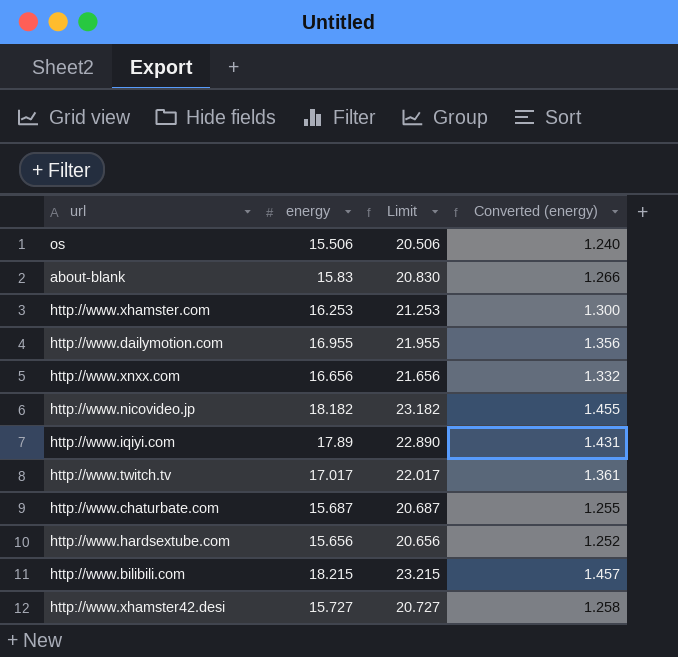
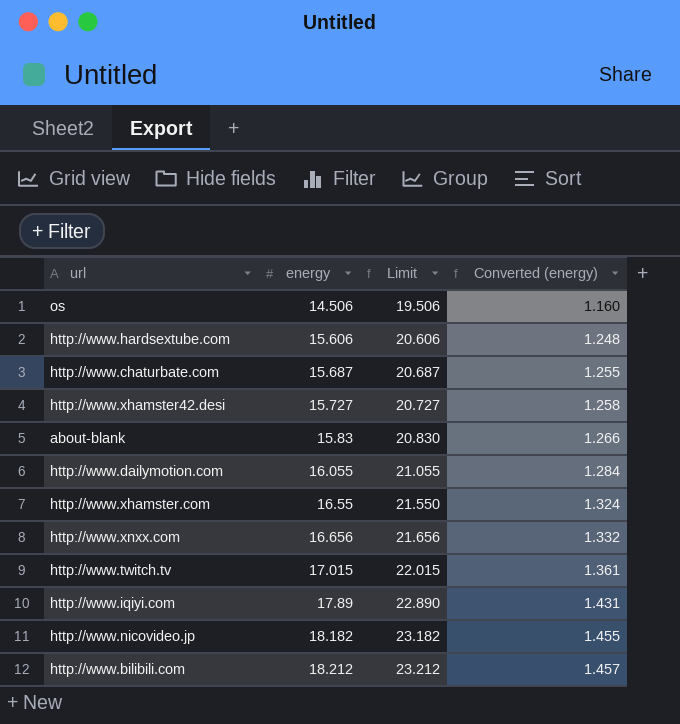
row order: none -> energy ascending
os | energy: 15.506 -> 14.506
os | Limit: 20.506 -> 19.506
os | Converted (energy): 1.240 -> 1.160
http://www.hardsextube.com | energy: 15.656 -> 15.606
http://www.hardsextube.com | Limit: 20.656 -> 20.606
http://www.hardsextube.com | Converted (energy): 1.252 -> 1.248
http://www.dailymotion.com | energy: 16.955 -> 16.055
http://www.dailymotion.com | Limit: 21.955 -> 21.055
http://www.dailymotion.com | Converted (energy): 1.356 -> 1.284
http://www.xhamster.com | energy: 16.253 -> 16.55
http://www.xhamster.com | Limit: 21.253 -> 21.550
http://www.xhamster.com | Converted (energy): 1.300 -> 1.324
http://www.twitch.tv | energy: 17.017 -> 17.015
http://www.twitch.tv | Limit: 22.017 -> 22.015
http://www.bilibili.com | energy: 18.215 -> 18.212
http://www.bilibili.com | Limit: 23.215 -> 23.212

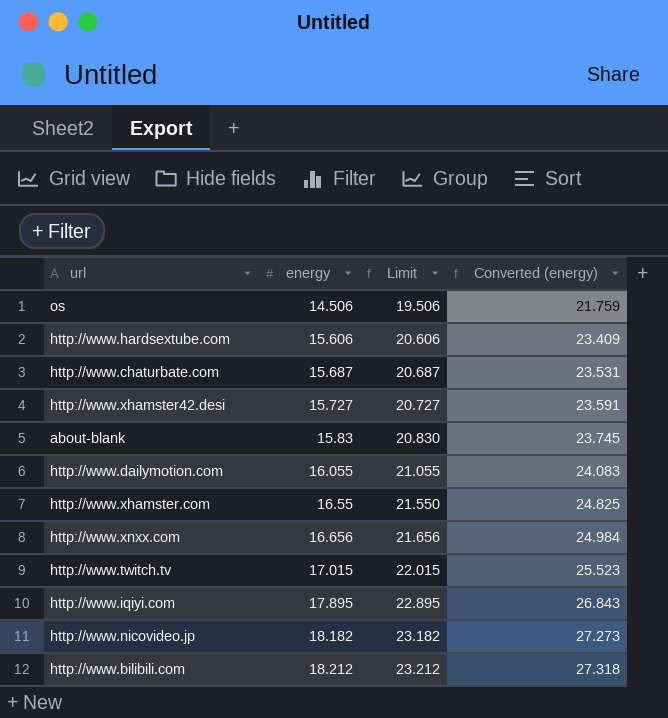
column Converted (energy) | formula: [energy] * 0.08 -> [energy] * 1.5
http://www.iqiyi.com | energy: 17.89 -> 17.895
http://www.iqiyi.com | Limit: 22.890 -> 22.895

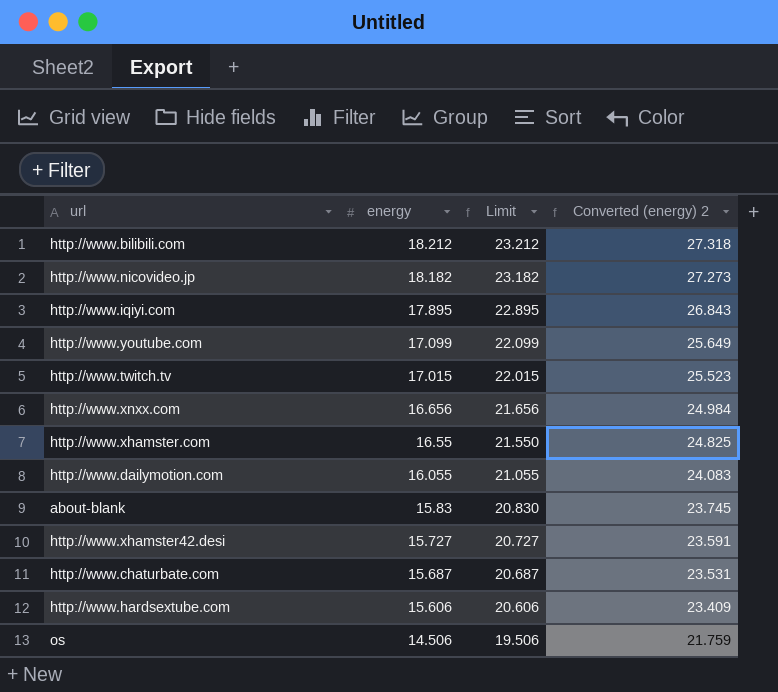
row order: energy ascending -> energy descending
column name: Converted (energy) -> Converted (energy) 2
row http://www.youtube.com: none -> 17.099 | 22.099 | 25.649

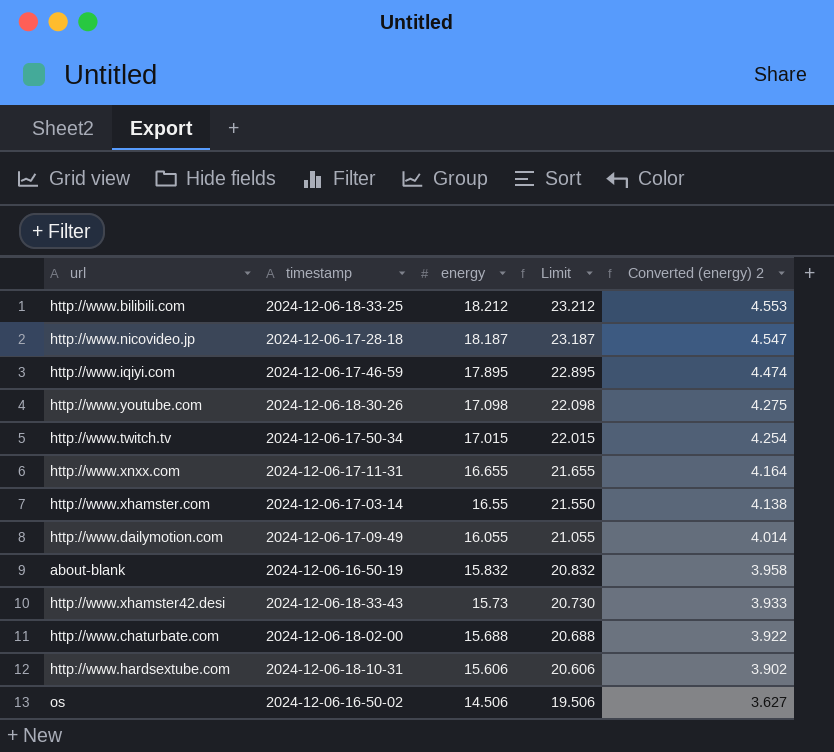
column timestamp | position: none -> 2
column Converted (energy) 2 | formula: [energy] * 1.5 -> [energy] * 0.25
http://www.nicovideo.jp | energy: 18.182 -> 18.187
http://www.nicovideo.jp | Limit: 23.182 -> 23.187
http://www.youtube.com | energy: 17.099 -> 17.098
http://www.youtube.com | Limit: 22.099 -> 22.098
http://www.xnxx.com | energy: 16.656 -> 16.655
http://www.xnxx.com | Limit: 21.656 -> 21.655
about-blank | energy: 15.83 -> 15.832
about-blank | Limit: 20.830 -> 20.832
http://www.xhamster42.desi | energy: 15.727 -> 15.73
http://www.xhamster42.desi | Limit: 20.727 -> 20.730
http://www.chaturbate.com | energy: 15.687 -> 15.688
http://www.chaturbate.com | Limit: 20.687 -> 20.688

